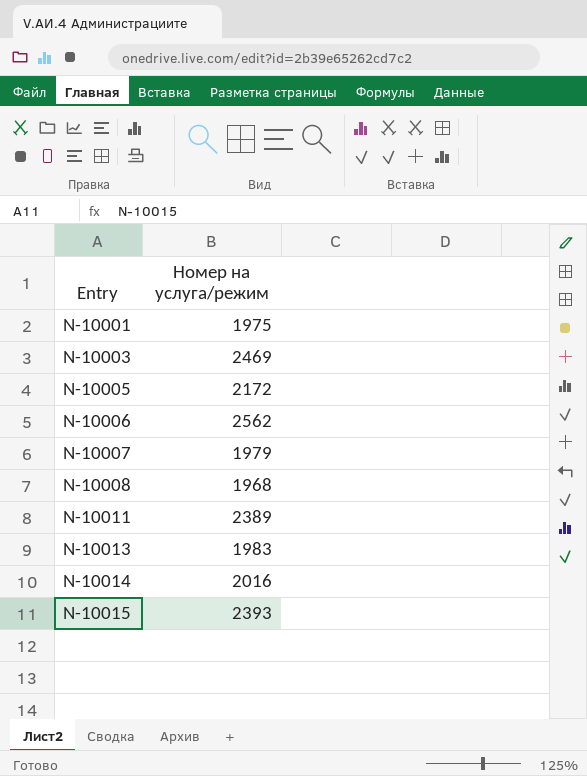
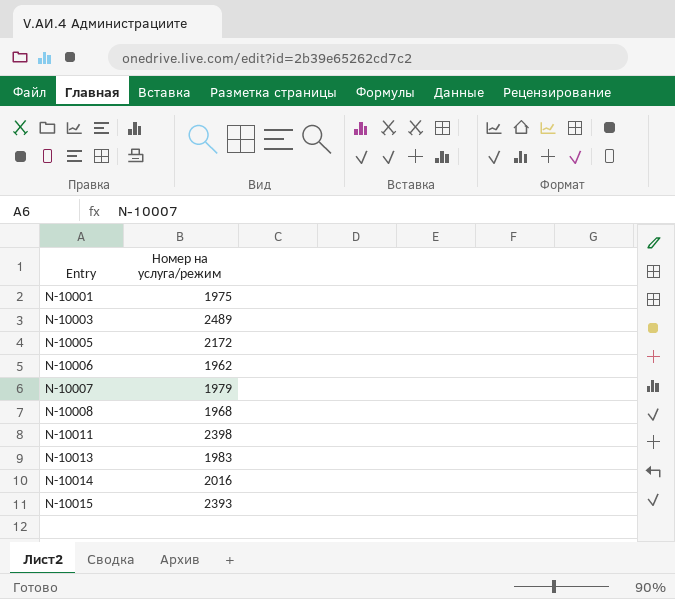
N-10003 | Номер на услуга/режим: 2469 -> 2489
N-10006 | Номер на услуга/режим: 2562 -> 1962
N-10011 | Номер на услуга/режим: 2389 -> 2398

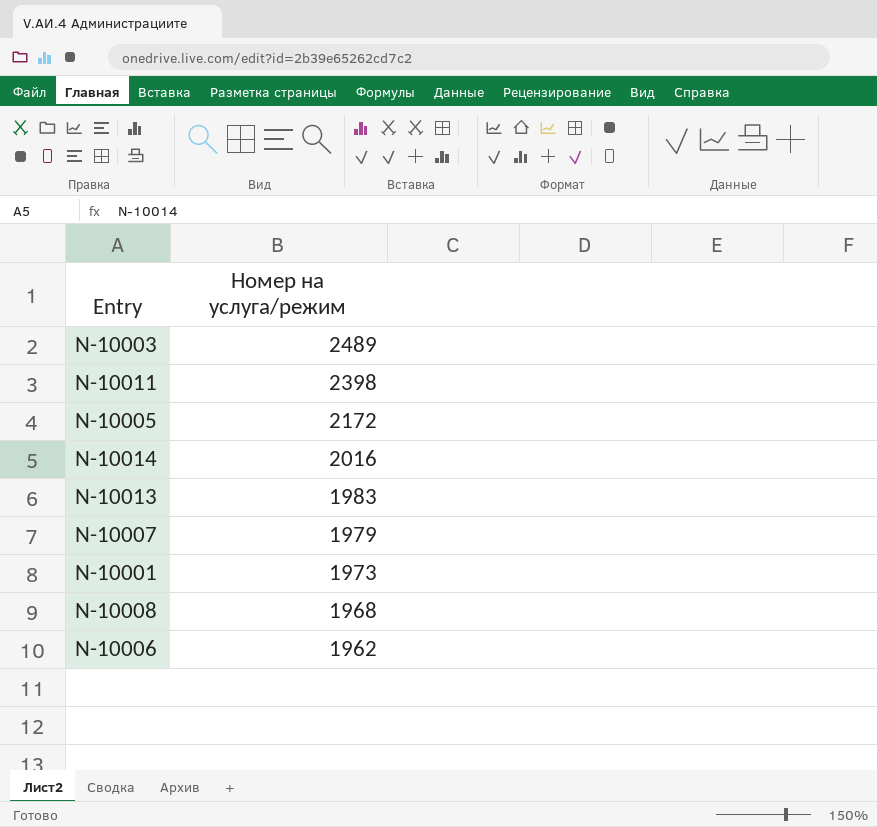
row order: Entry ascending -> Номер на услуга/режим descending
row N-10015: 2393 -> none
N-10001 | Номер на услуга/режим: 1975 -> 1973

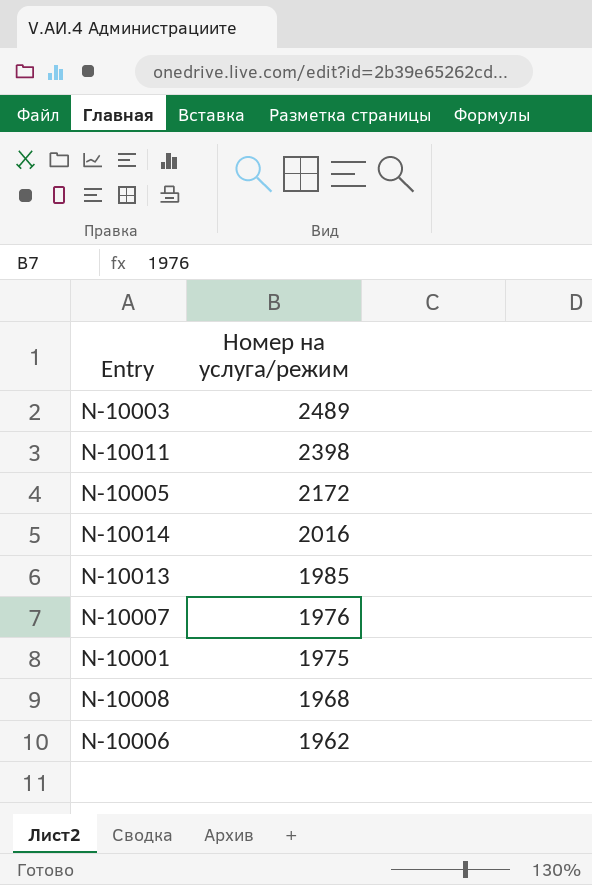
N-10013 | Номер на услуга/режим: 1983 -> 1985
N-10007 | Номер на услуга/режим: 1979 -> 1976
N-10001 | Номер на услуга/режим: 1973 -> 1975

